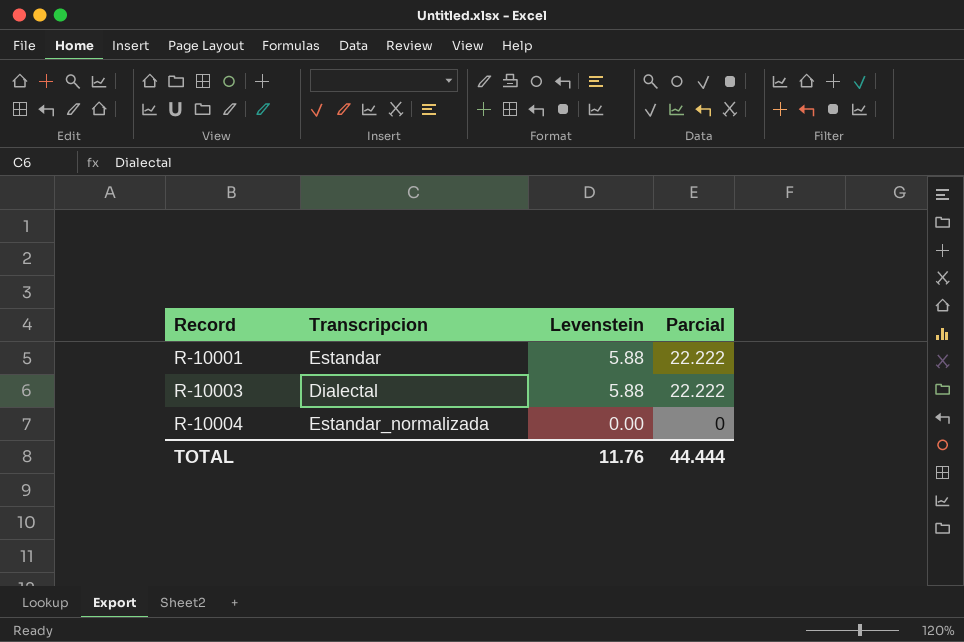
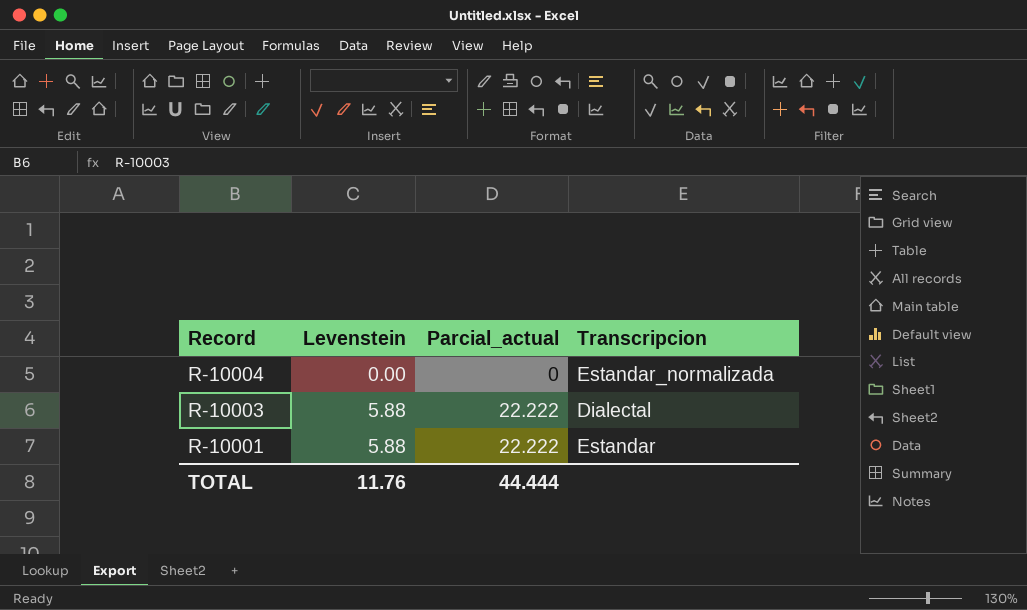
row order: Record ascending -> Record descending
column name: Parcial -> Parcial_actual
column Transcripcion | position: 2 -> 4

